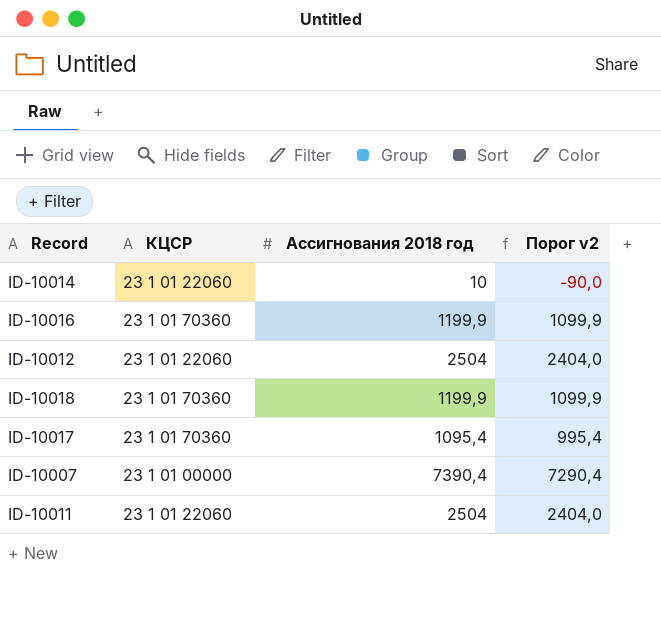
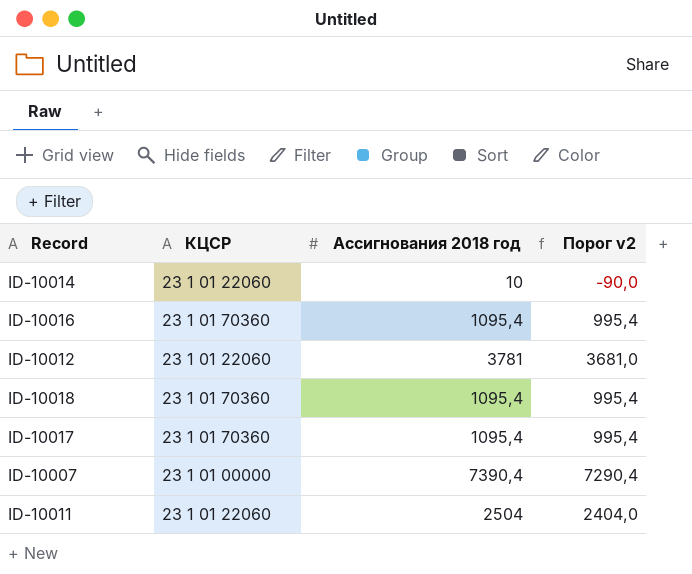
ID-10016 | Ассигнования 2018 год: 1199,9 -> 1095,4
ID-10016 | Порог v2: 1099,9 -> 995,4
ID-10012 | Ассигнования 2018 год: 2504 -> 3781
ID-10012 | Порог v2: 2404,0 -> 3681,0
ID-10018 | Ассигнования 2018 год: 1199,9 -> 1095,4
ID-10018 | Порог v2: 1099,9 -> 995,4

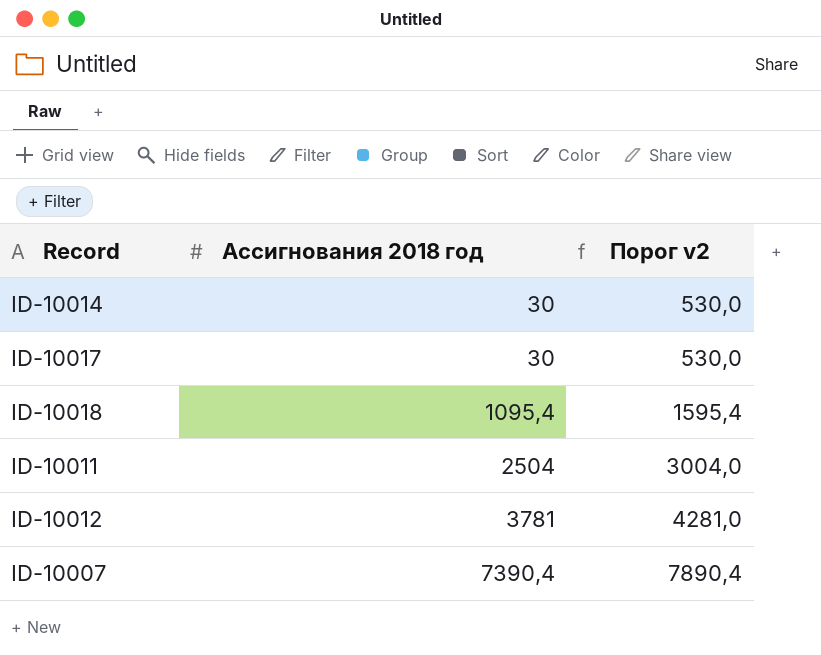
row order: none -> Ассигнования 2018 год ascending
column КЦСР | position: 2 -> none
column Порог v2 | formula: [Ассигнования 2018 год] - 100 -> [Ассигнования 2018 год] + 500
row ID-10016: 23 1 01 70360 | 1095,4 | 995,4 -> none
ID-10014 | Ассигнования 2018 год: 10 -> 30
ID-10017 | Ассигнования 2018 год: 1095,4 -> 30

